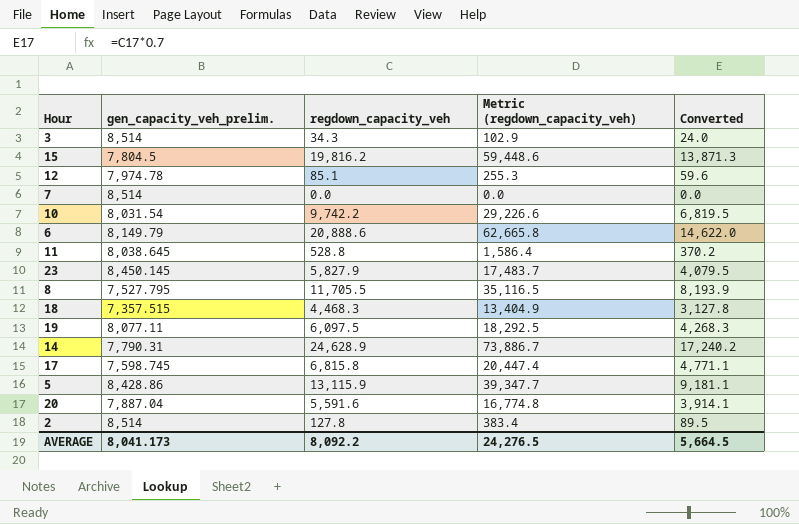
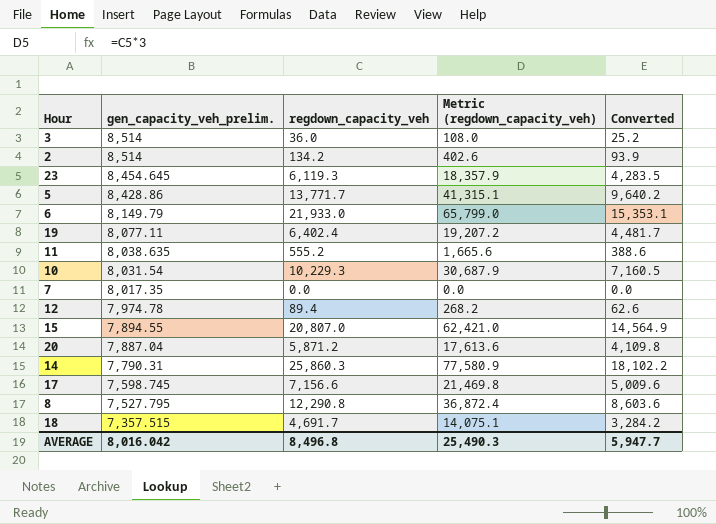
row order: none -> gen_capacity_veh_prelim. descending
3 | regdown_capacity_veh: 34.3 -> 36.0
3 | Metric (regdown_capacity_veh): 102.9 -> 108.0
3 | Converted: 24.0 -> 25.2
2 | regdown_capacity_veh: 127.8 -> 134.2
2 | Metric (regdown_capacity_veh): 383.4 -> 402.6
2 | Converted: 89.5 -> 93.9
23 | gen_capacity_veh_prelim.: 8,450.145 -> 8,454.645
23 | regdown_capacity_veh: 5,827.9 -> 6,119.3
23 | Metric (regdown_capacity_veh): 17,483.7 -> 18,357.9
23 | Converted: 4,079.5 -> 4,283.5
5 | regdown_capacity_veh: 13,115.9 -> 13,771.7
5 | Metric (regdown_capacity_veh): 39,347.7 -> 41,315.1
5 | Converted: 9,181.1 -> 9,640.2
6 | regdown_capacity_veh: 20,888.6 -> 21,933.0
6 | Metric (regdown_capacity_veh): 62,665.8 -> 65,799.0
6 | Converted: 14,622.0 -> 15,353.1
19 | regdown_capacity_veh: 6,097.5 -> 6,402.4
19 | Metric (regdown_capacity_veh): 18,292.5 -> 19,207.2
19 | Converted: 4,268.3 -> 4,481.7
11 | gen_capacity_veh_prelim.: 8,038.645 -> 8,038.635
11 | regdown_capacity_veh: 528.8 -> 555.2
11 | Metric (regdown_capacity_veh): 1,586.4 -> 1,665.6
11 | Converted: 370.2 -> 388.6
10 | regdown_capacity_veh: 9,742.2 -> 10,229.3
10 | Metric (regdown_capacity_veh): 29,226.6 -> 30,687.9
10 | Converted: 6,819.5 -> 7,160.5
7 | gen_capacity_veh_prelim.: 8,514 -> 8,017.35
12 | regdown_capacity_veh: 85.1 -> 89.4
12 | Metric (regdown_capacity_veh): 255.3 -> 268.2
12 | Converted: 59.6 -> 62.6
15 | gen_capacity_veh_prelim.: 7,804.5 -> 7,894.55
15 | regdown_capacity_veh: 19,816.2 -> 20,807.0
15 | Metric (regdown_capacity_veh): 59,448.6 -> 62,421.0
15 | Converted: 13,871.3 -> 14,564.9
20 | regdown_capacity_veh: 5,591.6 -> 5,871.2
20 | Metric (regdown_capacity_veh): 16,774.8 -> 17,613.6
20 | Converted: 3,914.1 -> 4,109.8
14 | regdown_capacity_veh: 24,628.9 -> 25,860.3
14 | Metric (regdown_capacity_veh): 73,886.7 -> 77,580.9
14 | Converted: 17,240.2 -> 18,102.2
17 | regdown_capacity_veh: 6,815.8 -> 7,156.6
17 | Metric (regdown_capacity_veh): 20,447.4 -> 21,469.8
17 | Converted: 4,771.1 -> 5,009.6
8 | regdown_capacity_veh: 11,705.5 -> 12,290.8
8 | Metric (regdown_capacity_veh): 35,116.5 -> 36,872.4
8 | Converted: 8,193.9 -> 8,603.6
18 | regdown_capacity_veh: 4,468.3 -> 4,691.7
18 | Metric (regdown_capacity_veh): 13,404.9 -> 14,075.1
18 | Converted: 3,127.8 -> 3,284.2
AVERAGE | gen_capacity_veh_prelim.: 8,041.173 -> 8,016.042
AVERAGE | regdown_capacity_veh: 8,092.2 -> 8,496.8
AVERAGE | Metric (regdown_capacity_veh): 24,276.5 -> 25,490.3
AVERAGE | Converted: 5,664.5 -> 5,947.7

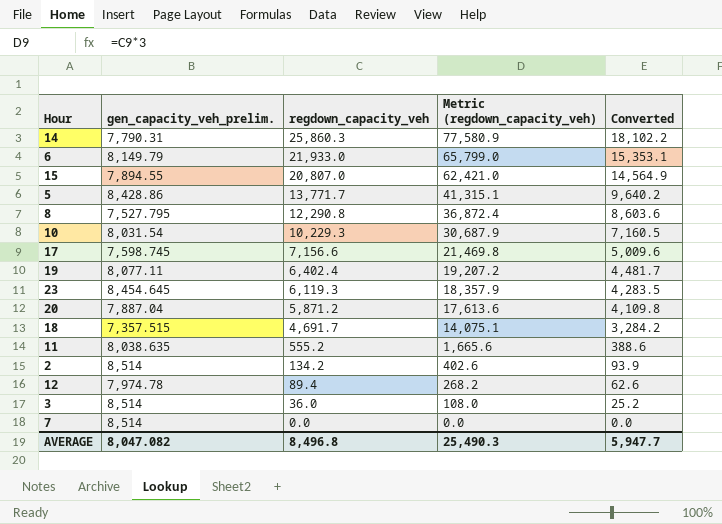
row order: gen_capacity_veh_prelim. descending -> regdown_capacity_veh descending
7 | gen_capacity_veh_prelim.: 8,017.35 -> 8,514
AVERAGE | gen_capacity_veh_prelim.: 8,016.042 -> 8,047.082

